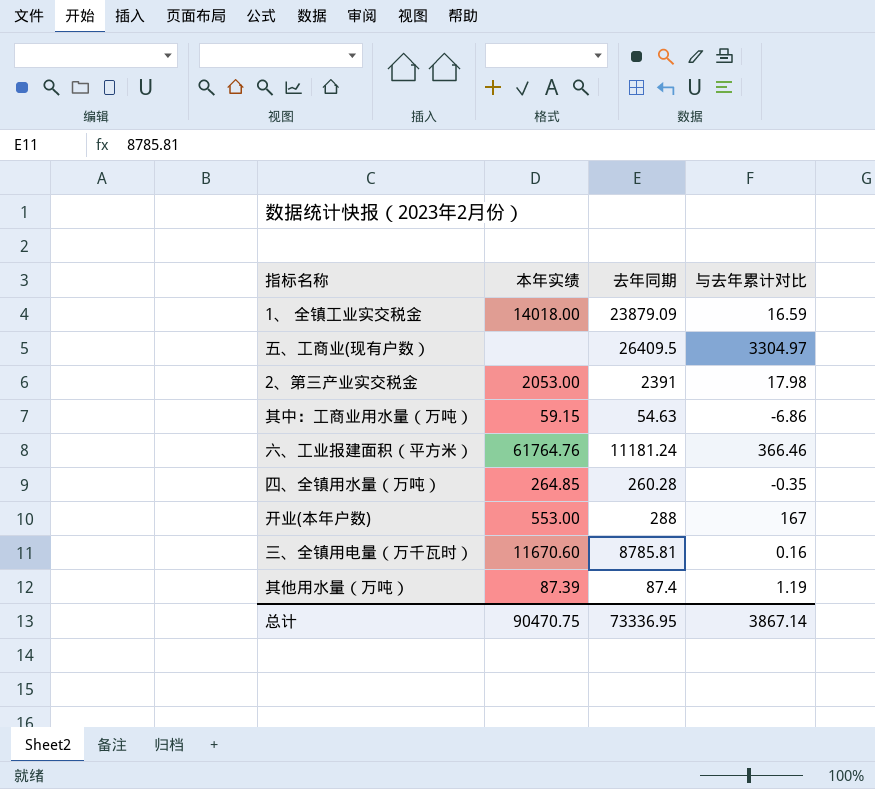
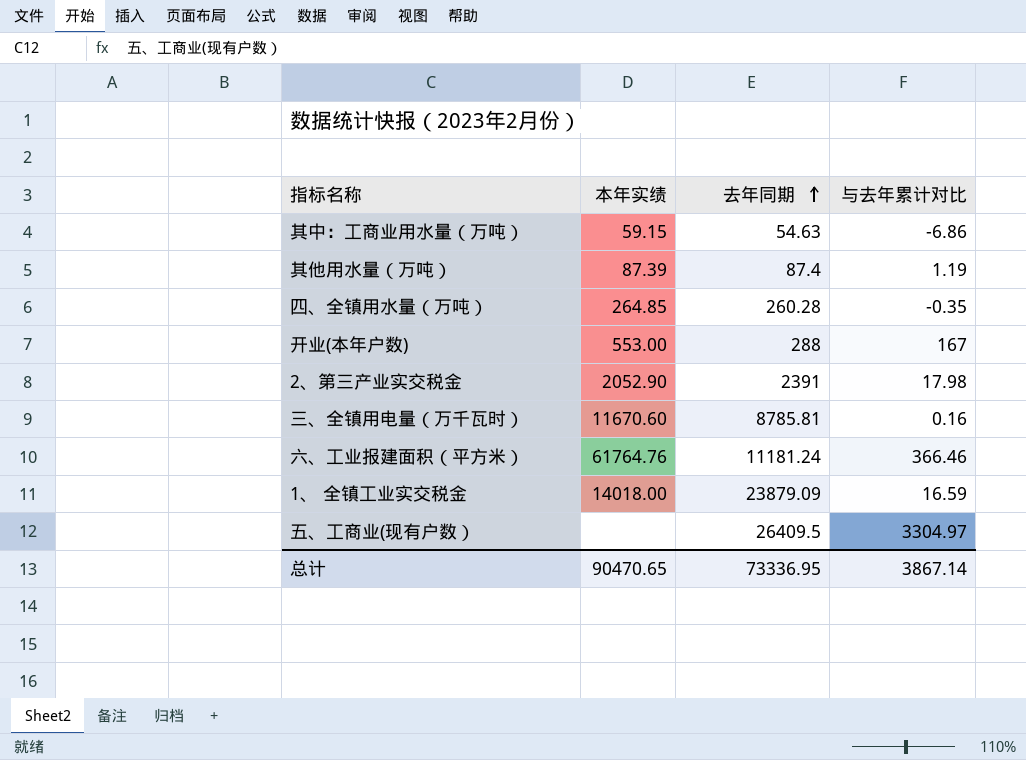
row order: none -> 去年同期 ascending
2、第三产业实交税金 | 本年实绩: 2053.00 -> 2052.90
总计 | 本年实绩: 90470.75 -> 90470.65

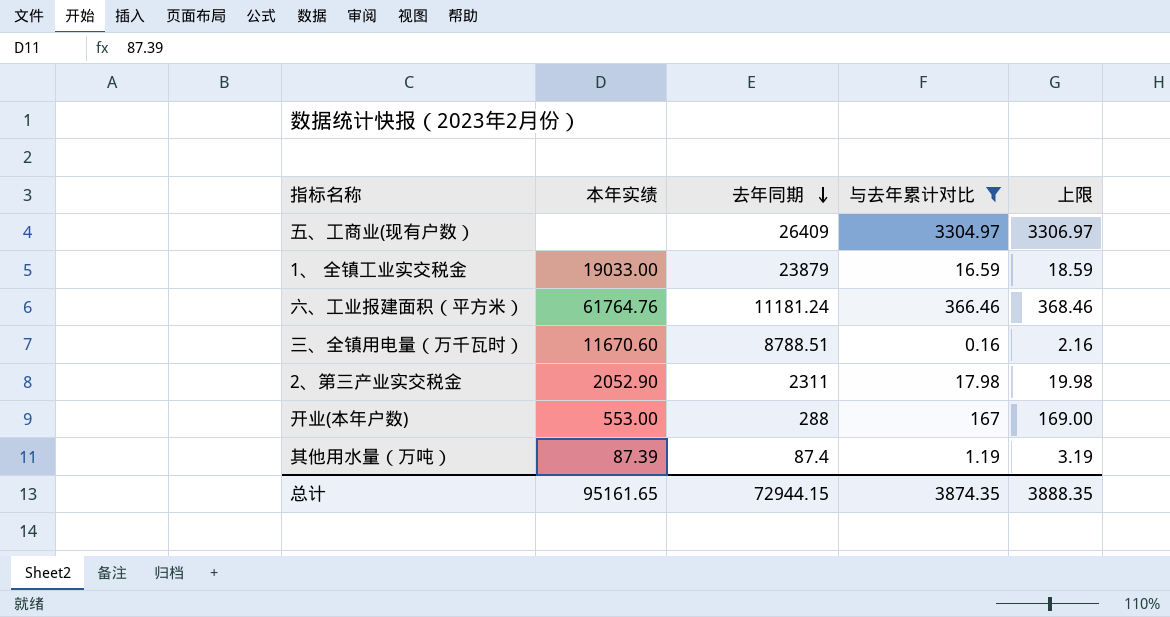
filter: none -> 与去年累计对比 >= 0.16
row order: 去年同期 ascending -> 去年同期 descending
column 上限 | formula: none -> [与去年累计对比] + 2
五、工商业(现有户数） | 去年同期: 26409.5 -> 26409
1、 全镇工业实交税金 | 本年实绩: 14018.00 -> 19033.00
1、 全镇工业实交税金 | 去年同期: 23879.09 -> 23879
三、全镇用电量（万千瓦时） | 去年同期: 8785.81 -> 8788.51
2、第三产业实交税金 | 去年同期: 2391 -> 2311
总计 | 本年实绩: 90470.65 -> 95161.65
总计 | 去年同期: 73336.95 -> 72944.15
总计 | 与去年累计对比: 3867.14 -> 3874.35

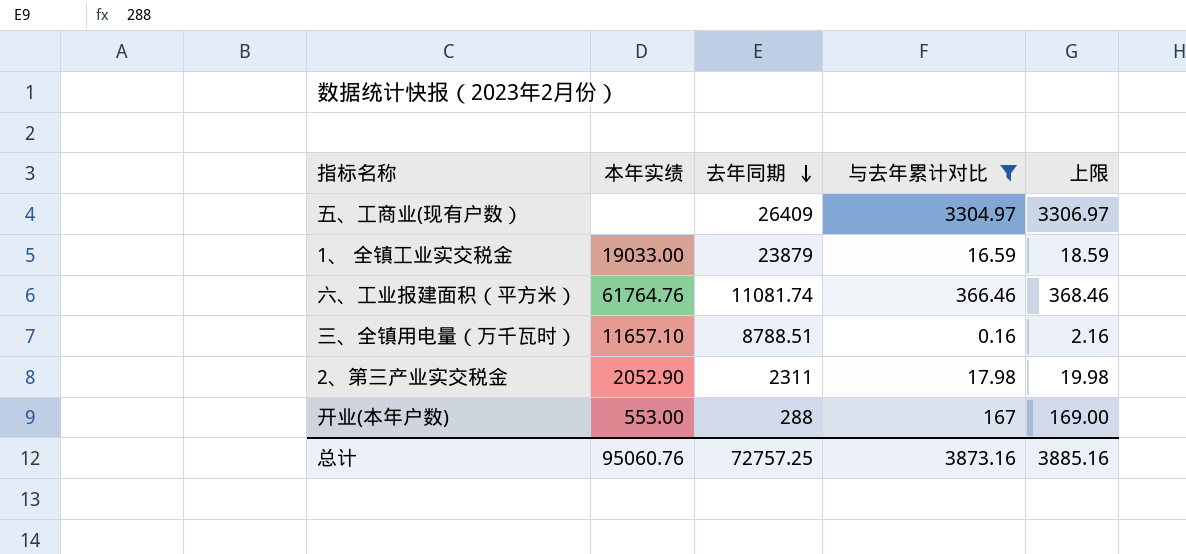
row 其他用水量（万吨）: 87.39 | 87.4 | 1.19 | 3.19 -> none
六、工业报建面积（平方米） | 去年同期: 11181.24 -> 11081.74
三、全镇用电量（万千瓦时） | 本年实绩: 11670.60 -> 11657.10
总计 | 本年实绩: 95161.65 -> 95060.76
总计 | 去年同期: 72944.15 -> 72757.25
总计 | 与去年累计对比: 3874.35 -> 3873.16
总计 | 上限: 3888.35 -> 3885.16

